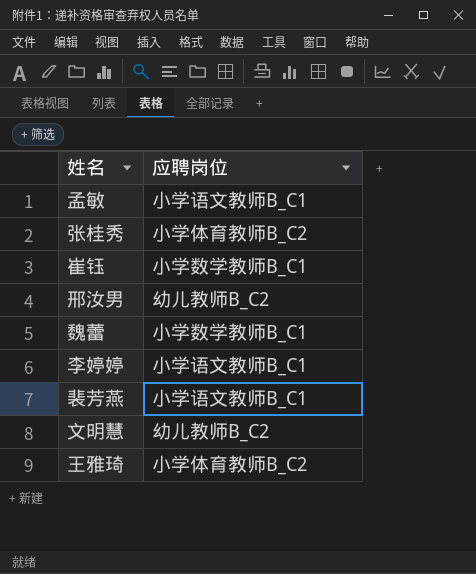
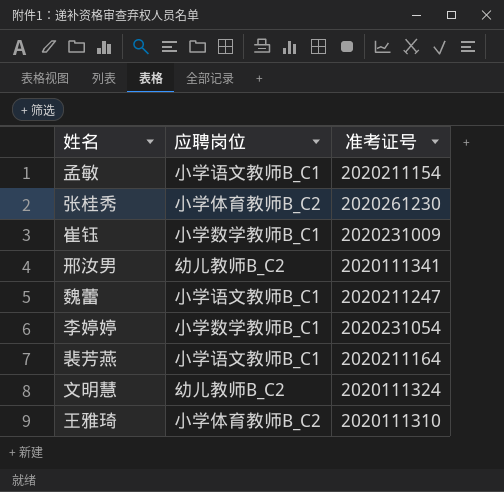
column 准考证号 | position: none -> 3
魏蕾 | 应聘岗位: 小学数学教师B_C1 -> 小学语文教师B_C1
李婷婷 | 应聘岗位: 小学语文教师B_C1 -> 小学数学教师B_C1

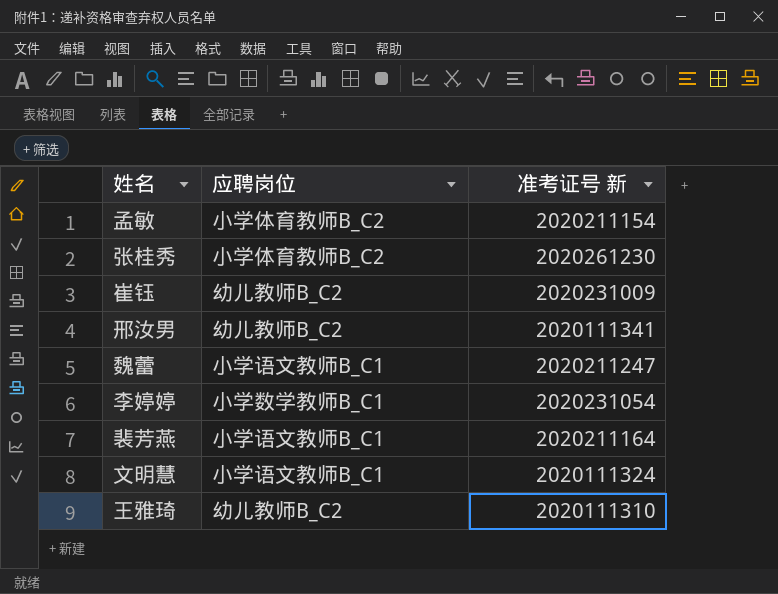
column name: 准考证号 -> 准考证号 新
孟敏 | 应聘岗位: 小学语文教师B_C1 -> 小学体育教师B_C2
崔钰 | 应聘岗位: 小学数学教师B_C1 -> 幼儿教师B_C2
文明慧 | 应聘岗位: 幼儿教师B_C2 -> 小学语文教师B_C1
王雅琦 | 应聘岗位: 小学体育教师B_C2 -> 幼儿教师B_C2

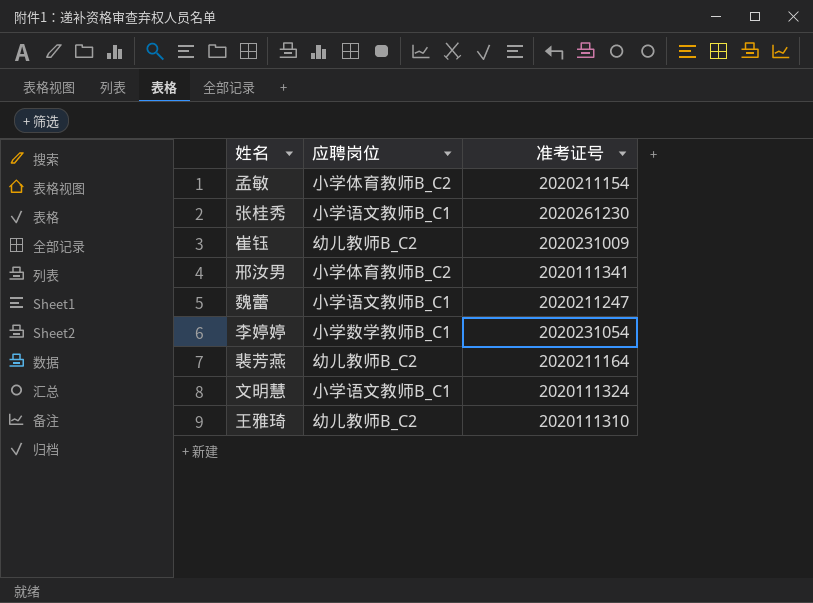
column name: 准考证号 新 -> 准考证号
张桂秀 | 应聘岗位: 小学体育教师B_C2 -> 小学语文教师B_C1
邢汝男 | 应聘岗位: 幼儿教师B_C2 -> 小学体育教师B_C2
裴芳燕 | 应聘岗位: 小学语文教师B_C1 -> 幼儿教师B_C2

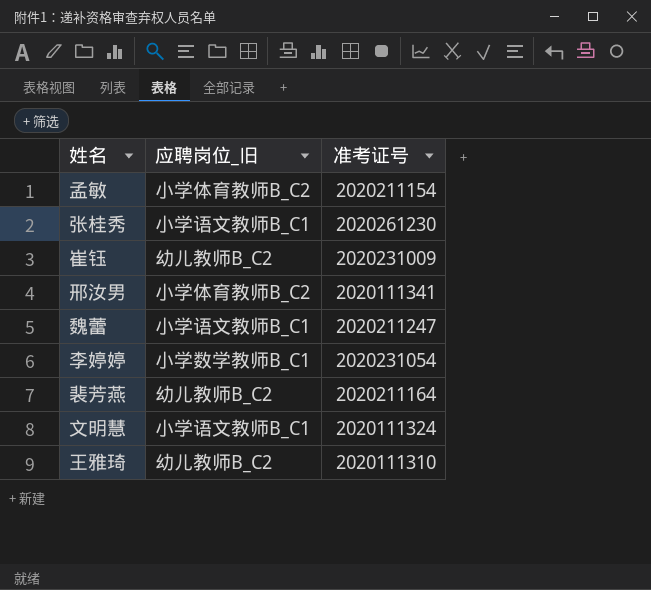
column name: 应聘岗位 -> 应聘岗位_旧

